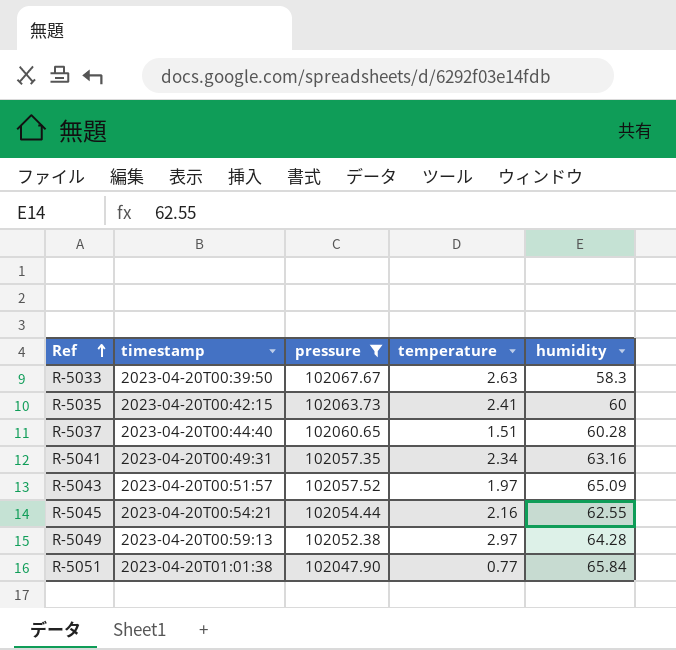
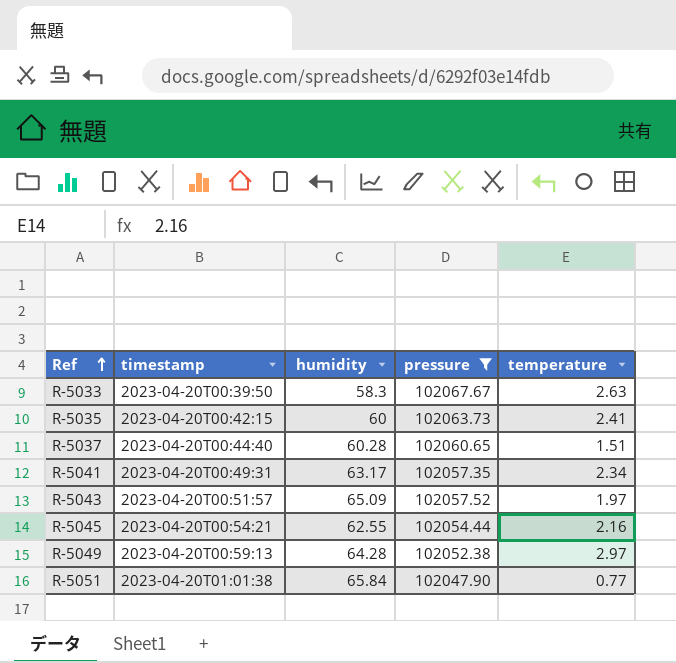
column humidity | position: 5 -> 3
R-5041 | humidity: 63.16 -> 63.17

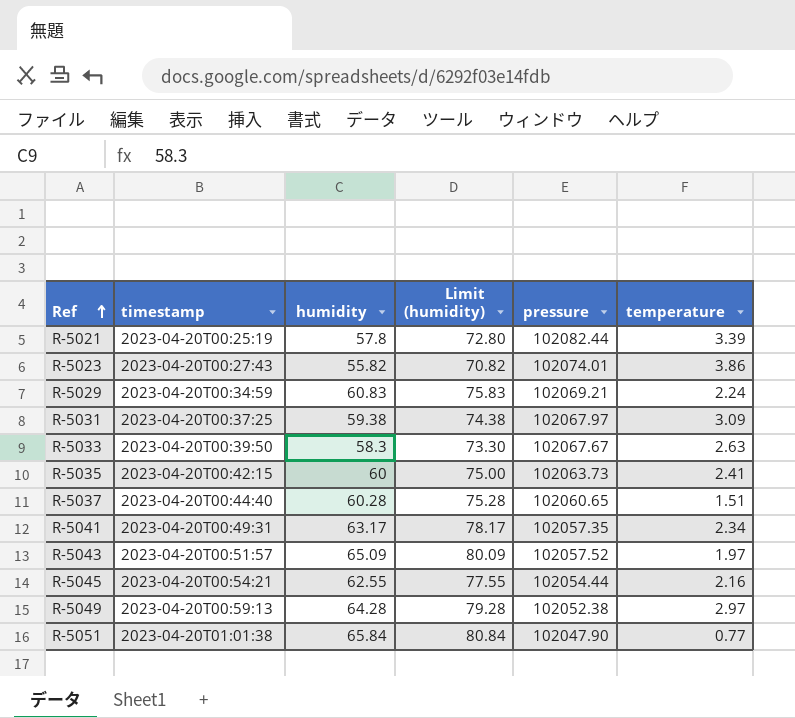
filter: pressure <= 102067.67 -> none
column Limit (humidity) | formula: none -> [humidity] + 15

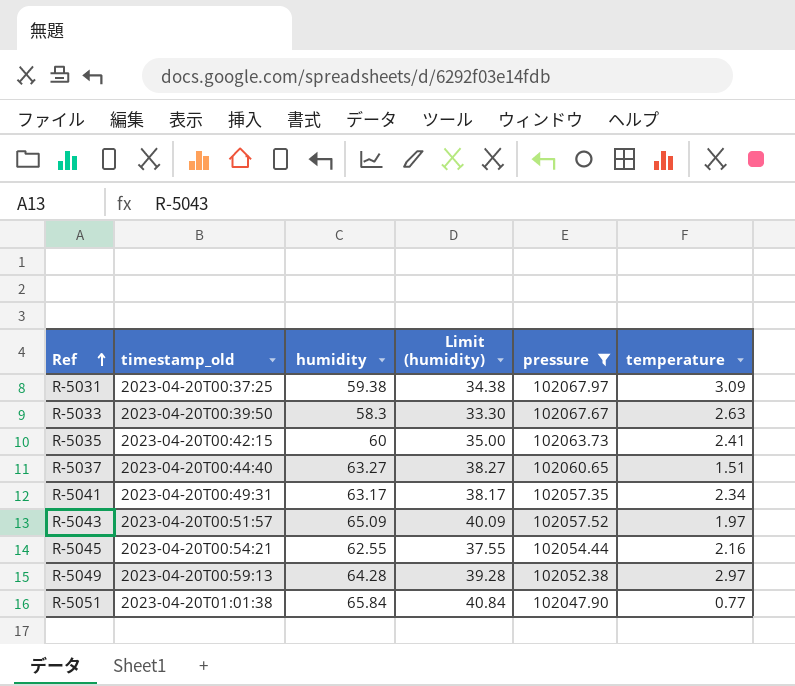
filter: none -> pressure <= 102067.97
column name: timestamp -> timestamp_old
column Limit (humidity) | formula: [humidity] + 15 -> [humidity] - 25
R-5037 | humidity: 60.28 -> 63.27

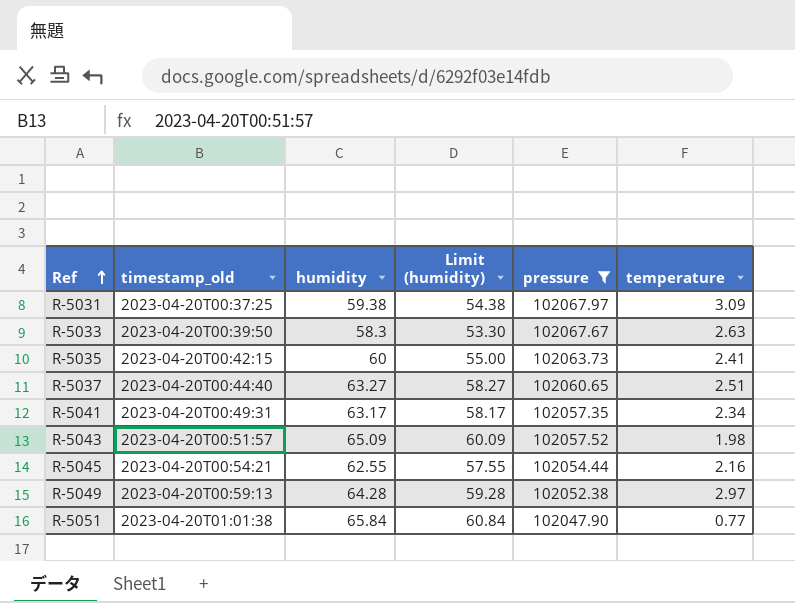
column Limit (humidity) | formula: [humidity] - 25 -> [humidity] - 5
R-5037 | temperature: 1.51 -> 2.51
R-5043 | temperature: 1.97 -> 1.98

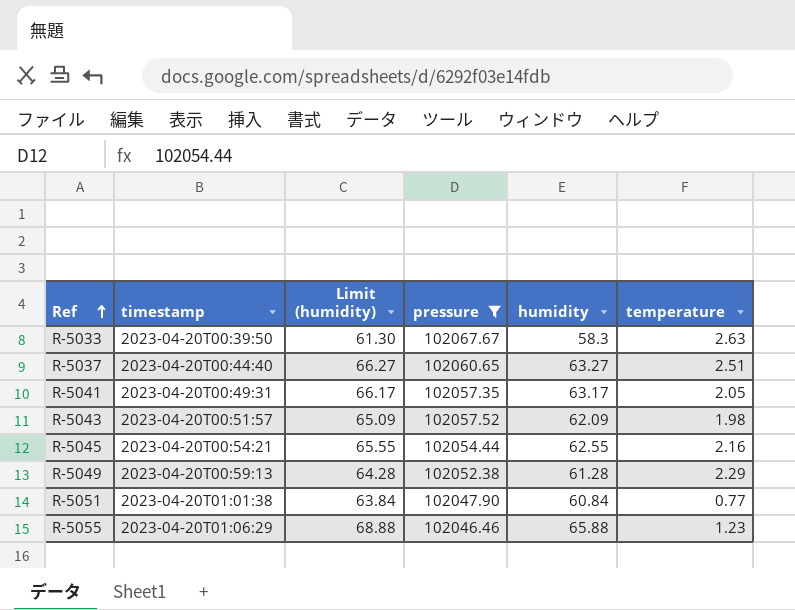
column name: timestamp_old -> timestamp
column Limit (humidity) | formula: [humidity] - 5 -> [humidity] + 3
column humidity | position: 3 -> 5
row R-5031: 2023-04-20T00:37:25 | 59.38 | 54.38 | 102067.97 | 3.09 -> none
row R-5035: 2023-04-20T00:42:15 | 60 | 55.00 | 102063.73 | 2.41 -> none
R-5041 | temperature: 2.34 -> 2.05
R-5043 | humidity: 65.09 -> 62.09
R-5049 | humidity: 64.28 -> 61.28
R-5049 | temperature: 2.97 -> 2.29
R-5051 | humidity: 65.84 -> 60.84
row R-5055: none -> 2023-04-20T01:06:29 | 68.88 | 102046.46 | 65.88 | 1.23

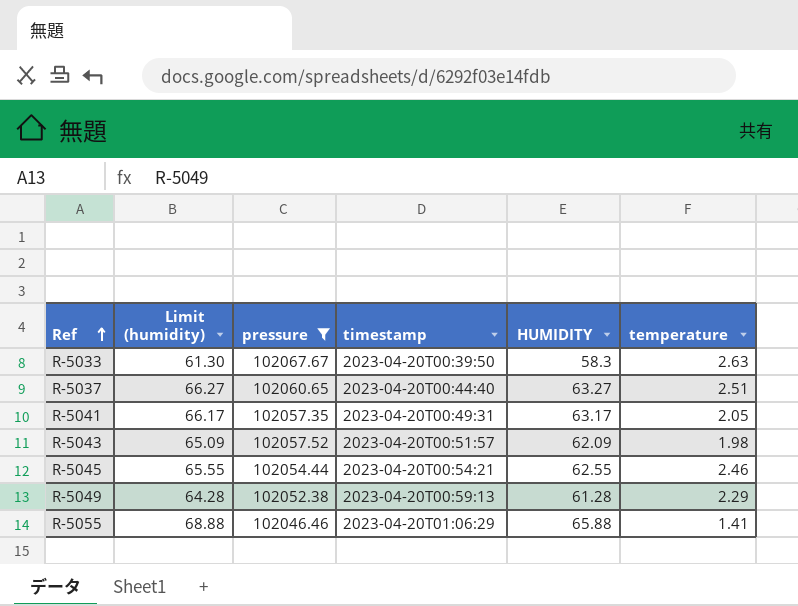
column timestamp | position: 2 -> 4
column name: humidity -> HUMIDITY
row R-5051: 2023-04-20T01:01:38 | 63.84 | 102047.90 | 60.84 | 0.77 -> none
R-5045 | temperature: 2.16 -> 2.46
R-5055 | temperature: 1.23 -> 1.41

